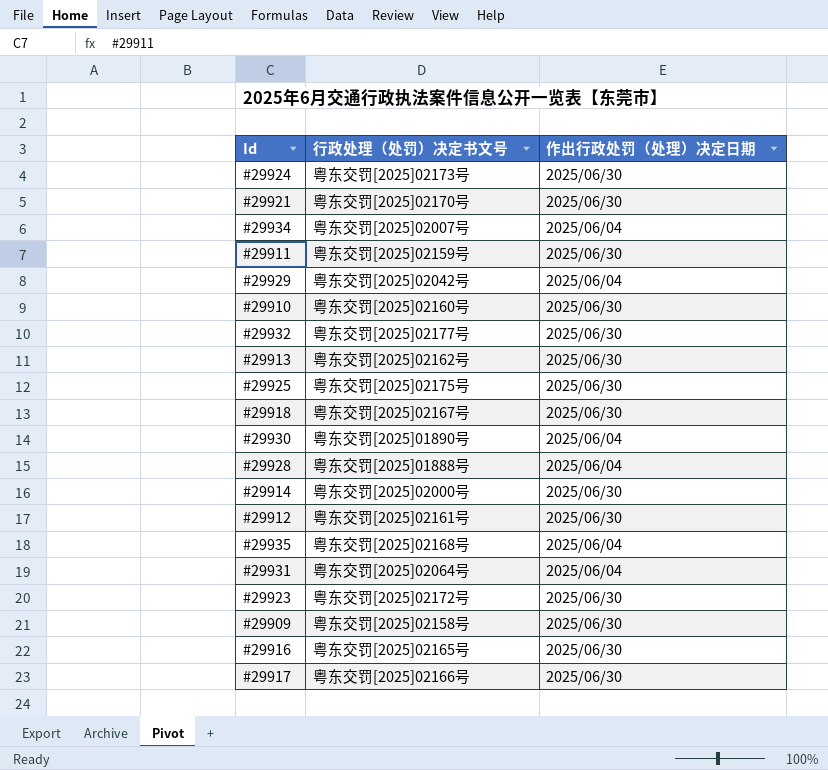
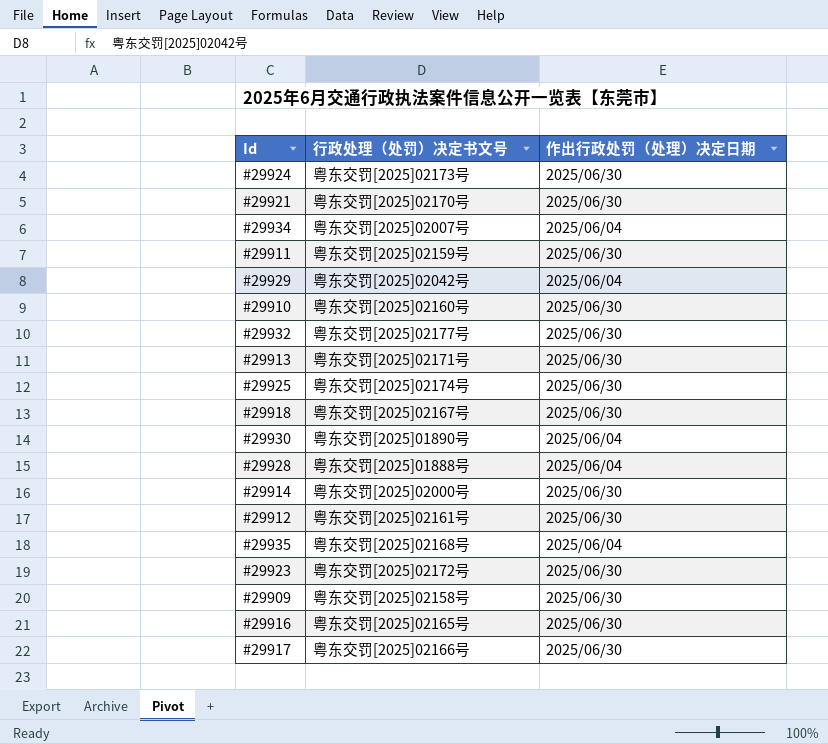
row #29931: 粤东交罚[2025]02064号 | 2025/06/04 -> none
#29913 | 行政处理（处罚）决定书文号: 粤东交罚[2025]02162号 -> 粤东交罚[2025]02171号
#29925 | 行政处理（处罚）决定书文号: 粤东交罚[2025]02175号 -> 粤东交罚[2025]02174号

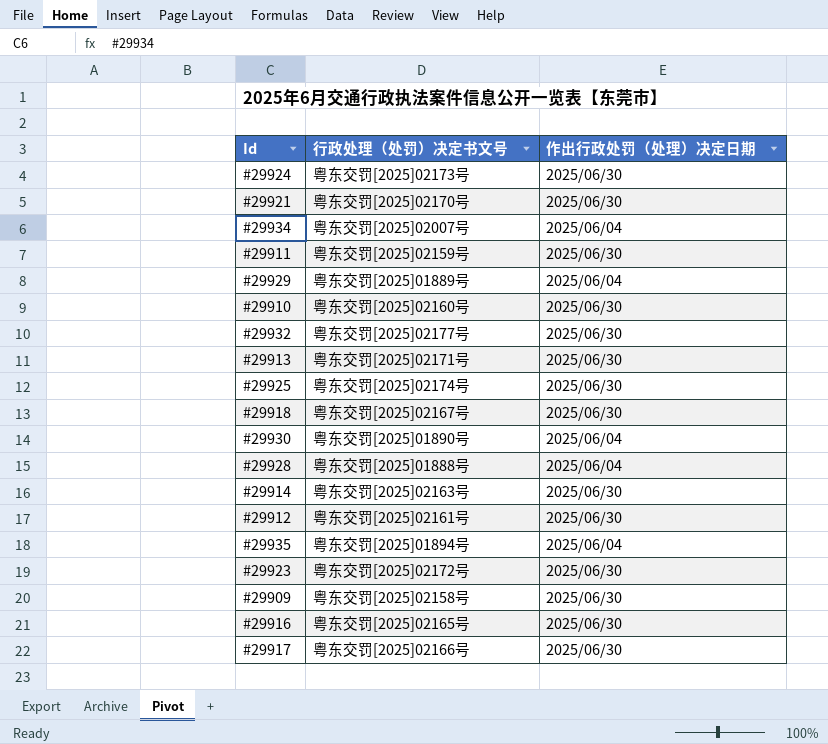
#29929 | 行政处理（处罚）决定书文号: 粤东交罚[2025]02042号 -> 粤东交罚[2025]01889号
#29914 | 行政处理（处罚）决定书文号: 粤东交罚[2025]02000号 -> 粤东交罚[2025]02163号
#29935 | 行政处理（处罚）决定书文号: 粤东交罚[2025]02168号 -> 粤东交罚[2025]01894号

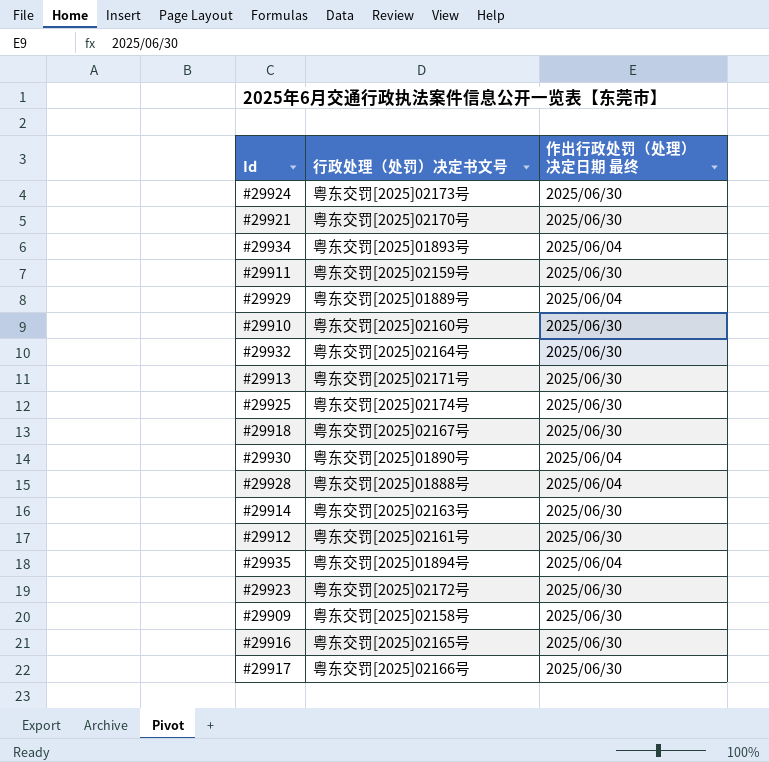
column name: 作出行政处罚（处理）决定日期 -> 作出行政处罚（处理）决定日期 最终
#29934 | 行政处理（处罚）决定书文号: 粤东交罚[2025]02007号 -> 粤东交罚[2025]01893号
#29932 | 行政处理（处罚）决定书文号: 粤东交罚[2025]02177号 -> 粤东交罚[2025]02164号

